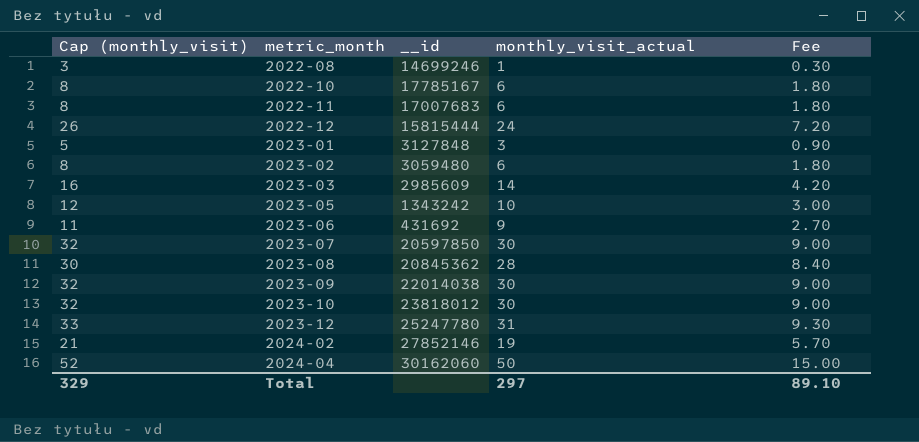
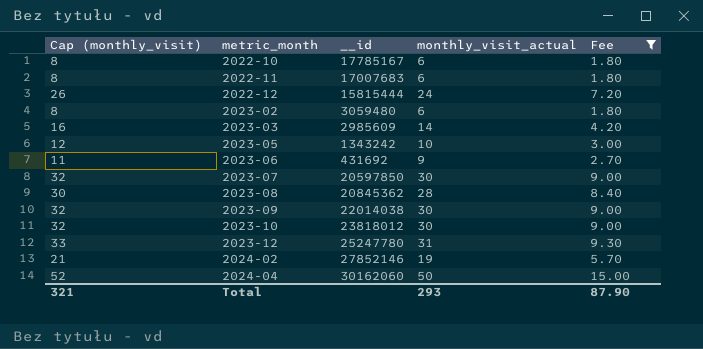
filter: none -> Fee >= 1.80
Total | Cap (monthly_visit): 329 -> 321
Total | monthly_visit_actual: 297 -> 293
Total | Fee: 89.10 -> 87.90

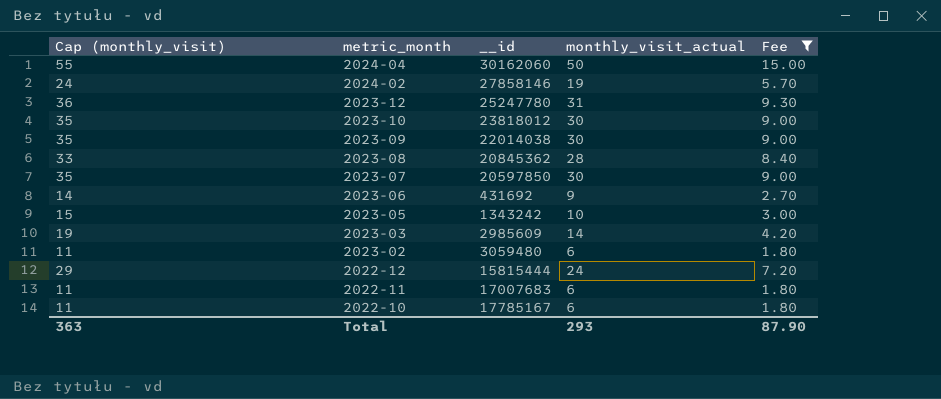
row order: metric_month ascending -> metric_month descending
column Cap (monthly_visit) | formula: [monthly_visit_actual] + 2 -> [monthly_visit_actual] + 5
2024-02 | __id: 27852146 -> 27858146
Total | Cap (monthly_visit): 321 -> 363

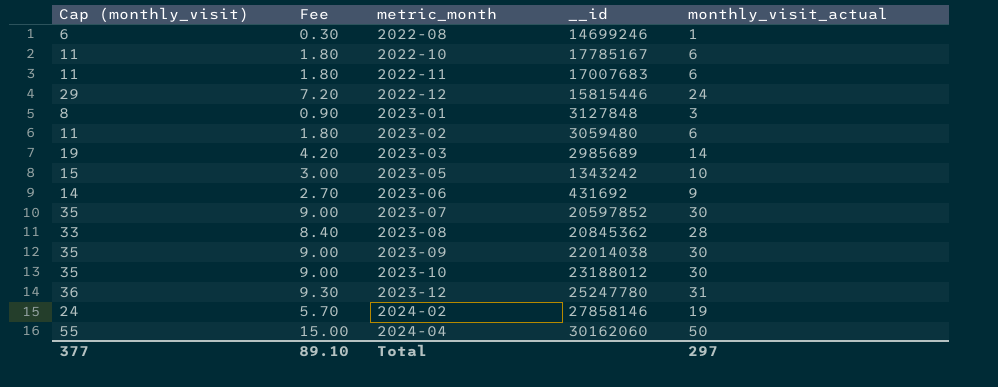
filter: Fee >= 1.80 -> none
row order: metric_month descending -> metric_month ascending
column Fee | position: 5 -> 2
2022-12 | __id: 15815444 -> 15815446
2023-03 | __id: 2985609 -> 2985689
2023-07 | __id: 20597850 -> 20597852
2023-10 | __id: 23818012 -> 23188012
Total | Cap (monthly_visit): 363 -> 377
Total | Fee: 87.90 -> 89.10
Total | monthly_visit_actual: 293 -> 297

